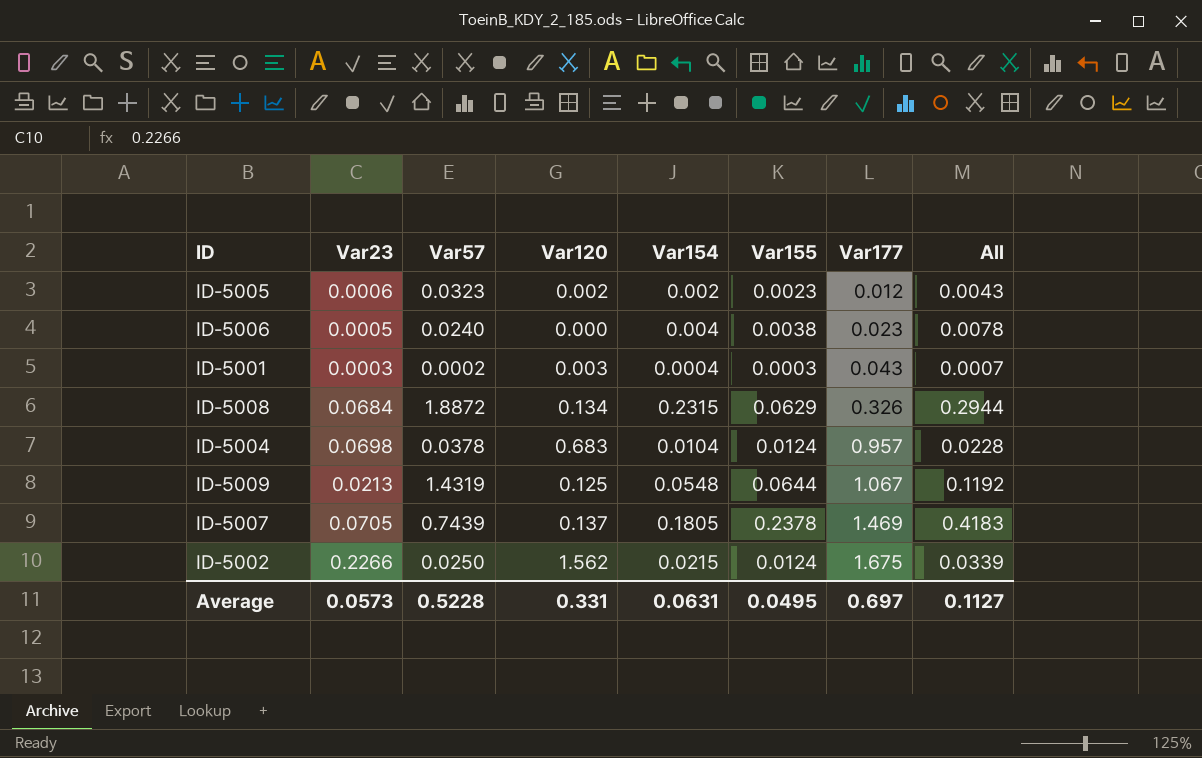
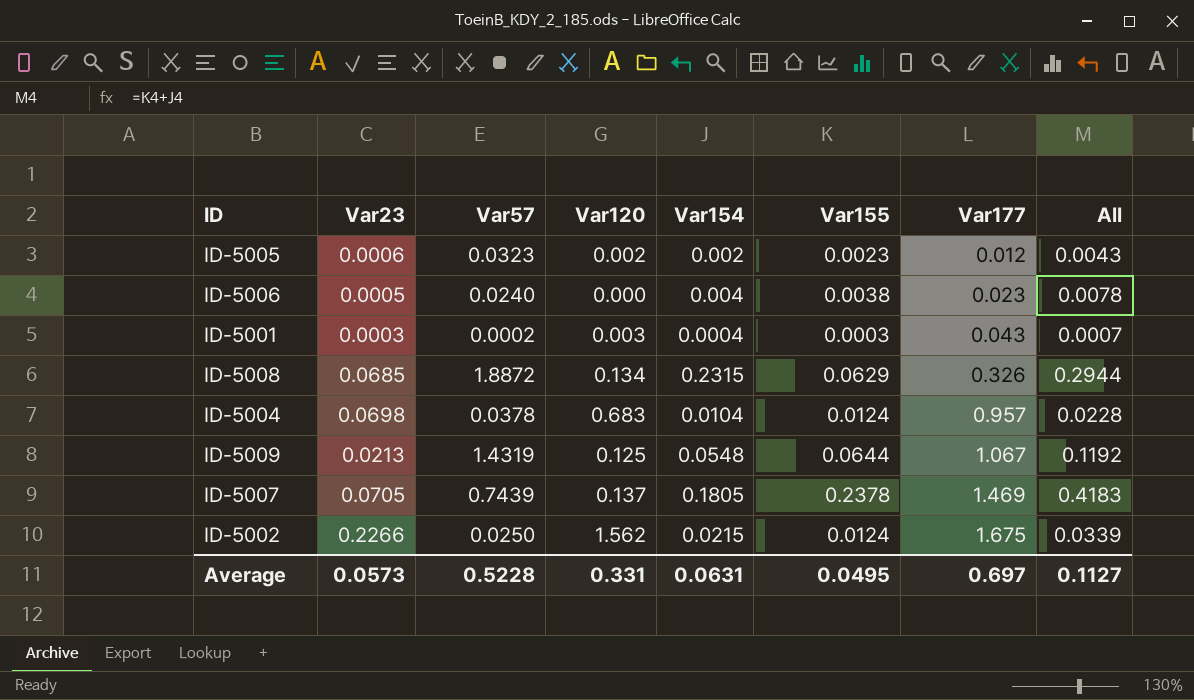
ID-5008 | Var23: 0.0684 -> 0.0685

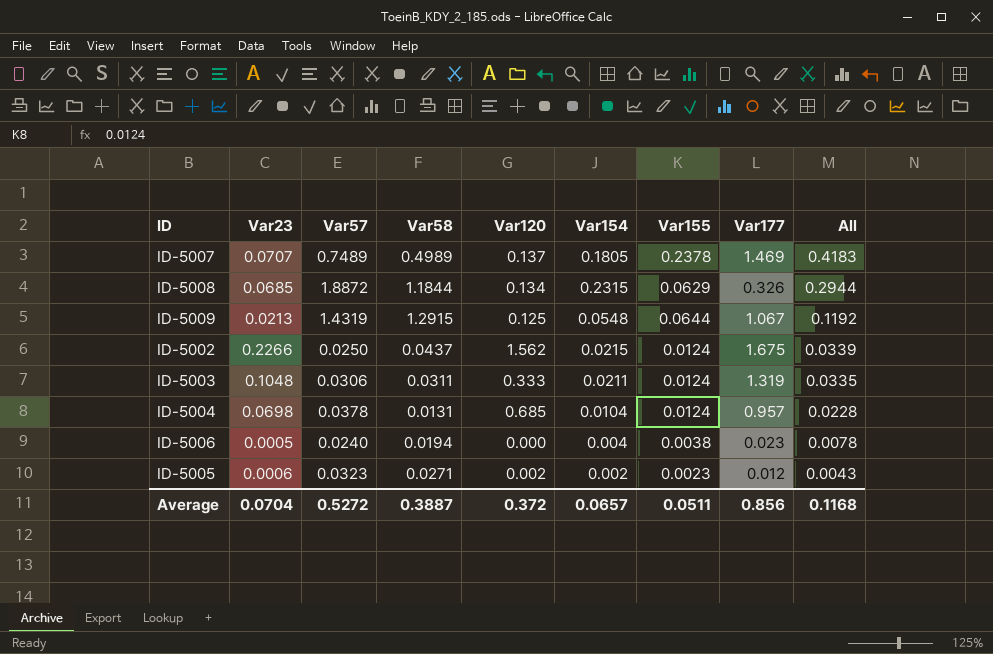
row order: Var177 ascending -> All descending
column Var58 | position: none -> 4
row ID-5001: 0.0003 | 0.0002 | 0.003 | 0.0004 | 0.0003 | 0.043 | 0.0007 -> none
ID-5007 | Var23: 0.0705 -> 0.0707
ID-5007 | Var57: 0.7439 -> 0.7489
row ID-5003: none -> 0.1048 | 0.0306 | 0.0311 | 0.333 | 0.0211 | 0.0124 | 1.319 | 0.0335
ID-5004 | Var120: 0.683 -> 0.685
Average | Var23: 0.0573 -> 0.0704
Average | Var57: 0.5228 -> 0.5272
Average | Var120: 0.331 -> 0.372
Average | Var154: 0.0631 -> 0.0657
Average | Var155: 0.0495 -> 0.0511
Average | Var177: 0.697 -> 0.856
Average | All: 0.1127 -> 0.1168

